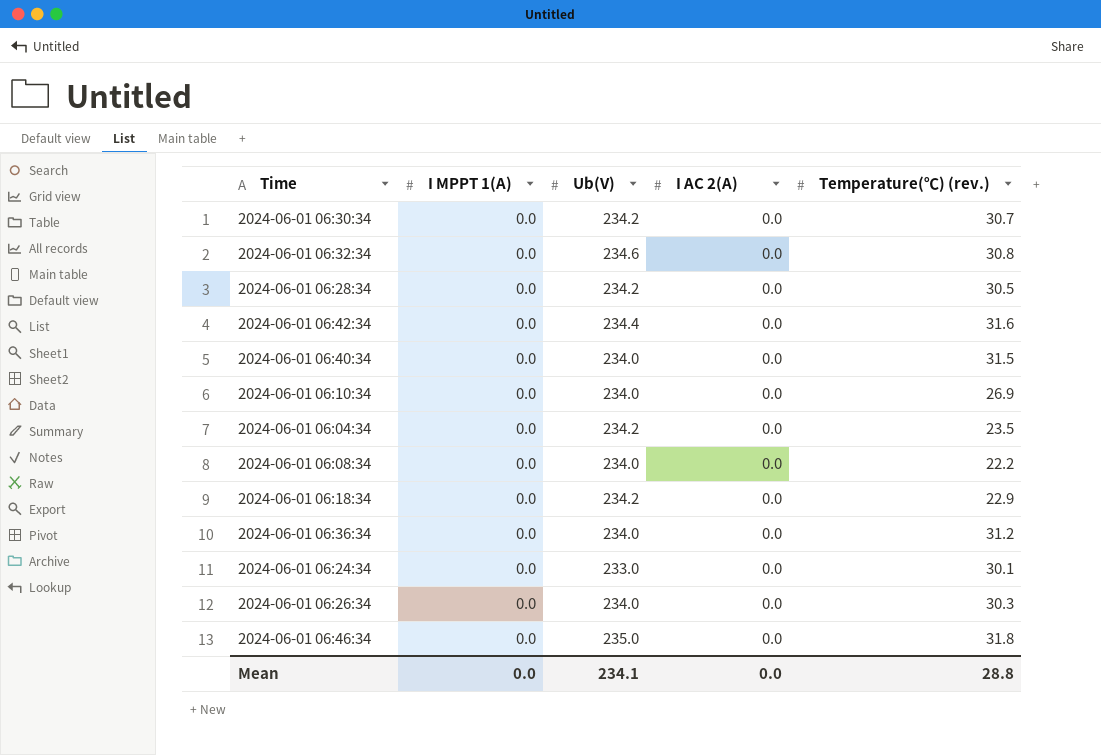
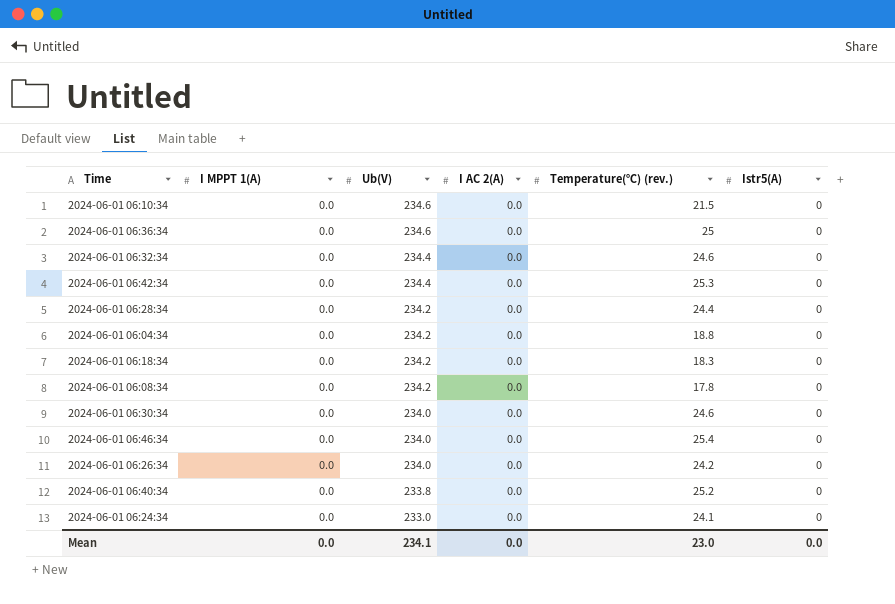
row order: none -> Ub(V) descending
column Istr5(A) | position: none -> 6
2024-06-01 06:10:34 | Ub(V): 234.0 -> 234.6
2024-06-01 06:10:34 | Temperature(℃) (rev.): 26.9 -> 21.5
2024-06-01 06:36:34 | Ub(V): 234.0 -> 234.6
2024-06-01 06:36:34 | Temperature(℃) (rev.): 31.2 -> 25
2024-06-01 06:32:34 | Ub(V): 234.6 -> 234.4
2024-06-01 06:32:34 | Temperature(℃) (rev.): 30.8 -> 24.6
2024-06-01 06:42:34 | Temperature(℃) (rev.): 31.6 -> 25.3
2024-06-01 06:28:34 | Temperature(℃) (rev.): 30.5 -> 24.4
2024-06-01 06:04:34 | Temperature(℃) (rev.): 23.5 -> 18.8
2024-06-01 06:18:34 | Temperature(℃) (rev.): 22.9 -> 18.3
2024-06-01 06:08:34 | Ub(V): 234.0 -> 234.2
2024-06-01 06:08:34 | Temperature(℃) (rev.): 22.2 -> 17.8
2024-06-01 06:30:34 | Ub(V): 234.2 -> 234.0
2024-06-01 06:30:34 | Temperature(℃) (rev.): 30.7 -> 24.6
2024-06-01 06:46:34 | Ub(V): 235.0 -> 234.0
2024-06-01 06:46:34 | Temperature(℃) (rev.): 31.8 -> 25.4
2024-06-01 06:26:34 | Temperature(℃) (rev.): 30.3 -> 24.2
2024-06-01 06:40:34 | Ub(V): 234.0 -> 233.8
2024-06-01 06:40:34 | Temperature(℃) (rev.): 31.5 -> 25.2
2024-06-01 06:24:34 | Temperature(℃) (rev.): 30.1 -> 24.1
Mean | Temperature(℃) (rev.): 28.8 -> 23.0

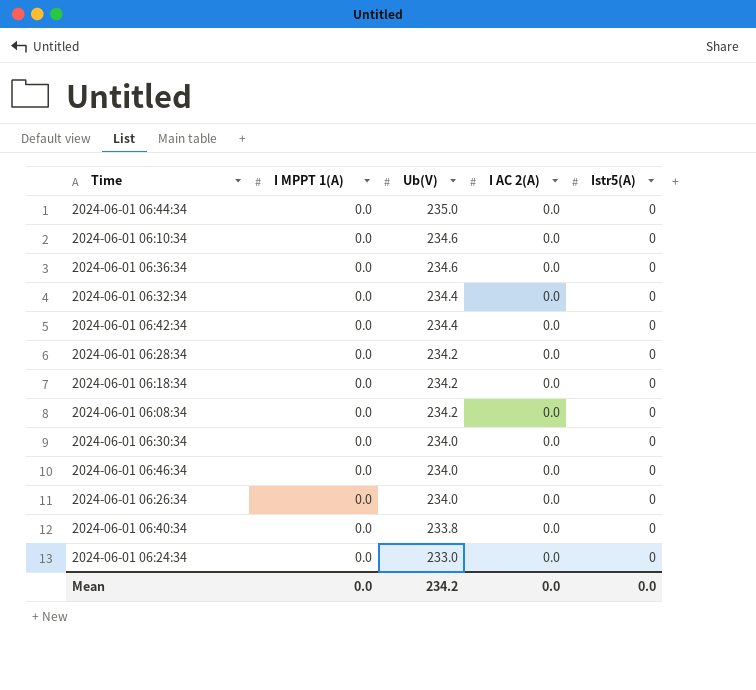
column Temperature(℃) (rev.) | position: 5 -> none
row 2024-06-01 06:04:34: 0.0 | 234.2 | 0.0 | 18.8 | 0 -> none
row 2024-06-01 06:44:34: none -> 0.0 | 235.0 | 0.0 | 0
Mean | Ub(V): 234.1 -> 234.2

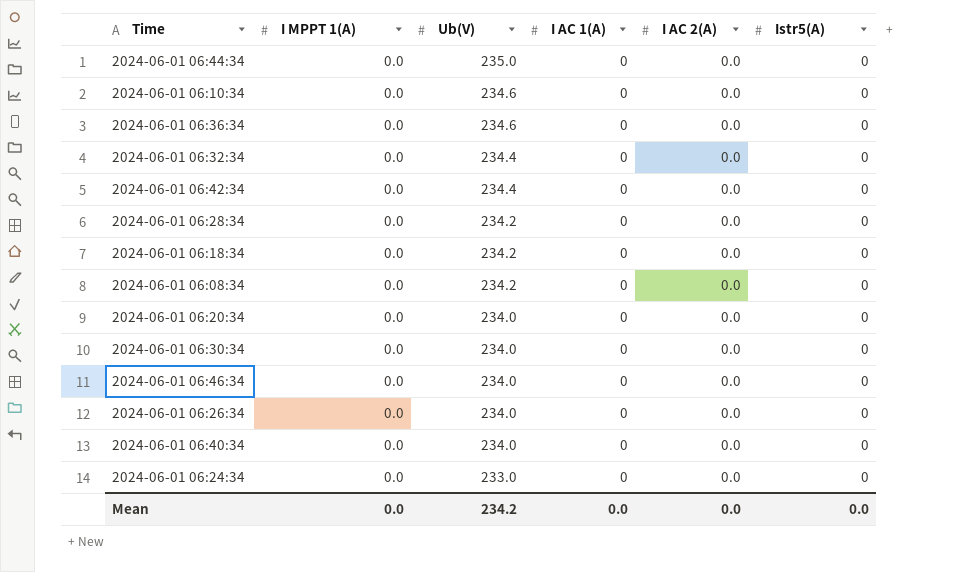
column I AC 1(A) | position: none -> 4
row 2024-06-01 06:20:34: none -> 0.0 | 234.0 | 0 | 0.0 | 0
2024-06-01 06:40:34 | Ub(V): 233.8 -> 234.0

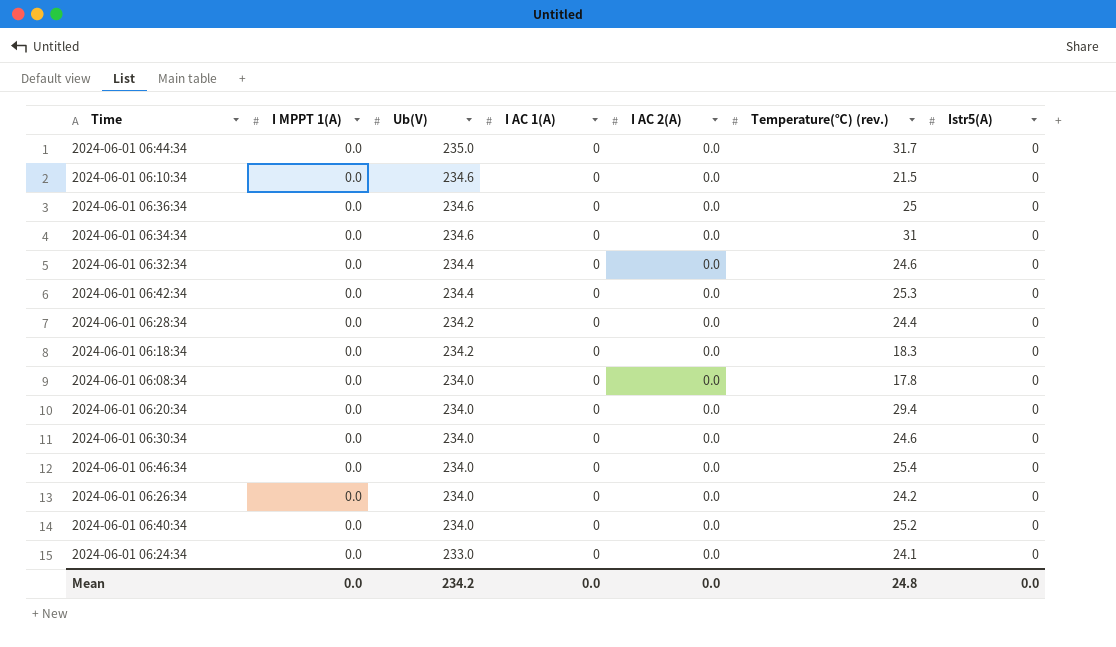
column Temperature(℃) (rev.) | position: none -> 6
row 2024-06-01 06:34:34: none -> 0.0 | 234.6 | 0 | 0.0 | 31 | 0
2024-06-01 06:08:34 | Ub(V): 234.2 -> 234.0

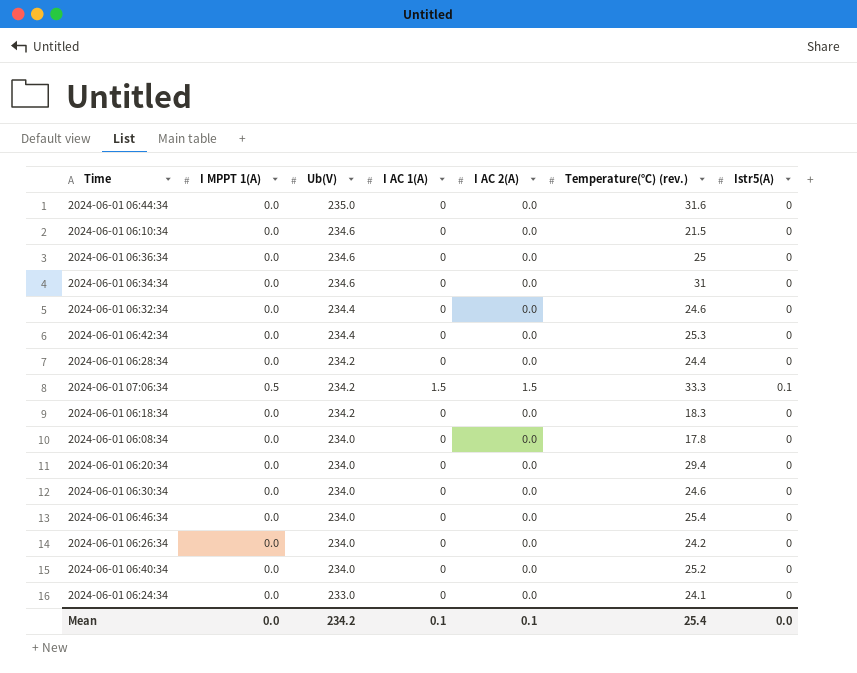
2024-06-01 06:44:34 | Temperature(℃) (rev.): 31.7 -> 31.6
row 2024-06-01 07:06:34: none -> 0.5 | 234.2 | 1.5 | 1.5 | 33.3 | 0.1
Mean | I AC 1(A): 0.0 -> 0.1
Mean | I AC 2(A): 0.0 -> 0.1
Mean | Temperature(℃) (rev.): 24.8 -> 25.4

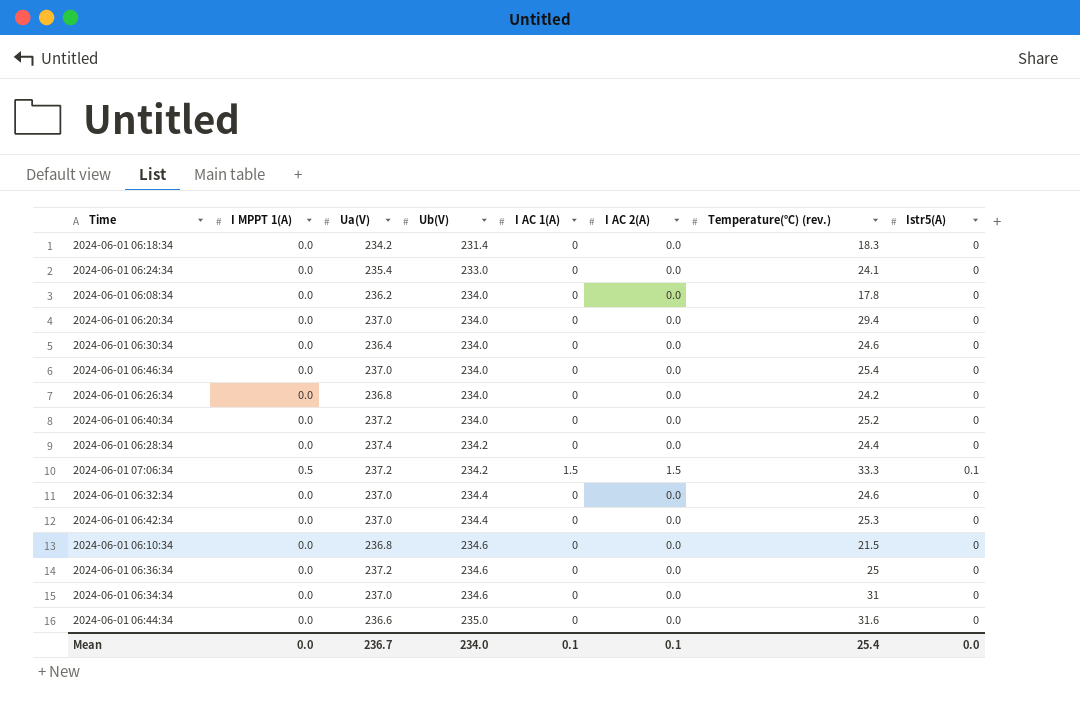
row order: Ub(V) descending -> Ub(V) ascending
column Ua(V) | position: none -> 3
2024-06-01 06:18:34 | Ub(V): 234.2 -> 231.4
Mean | Ub(V): 234.2 -> 234.0

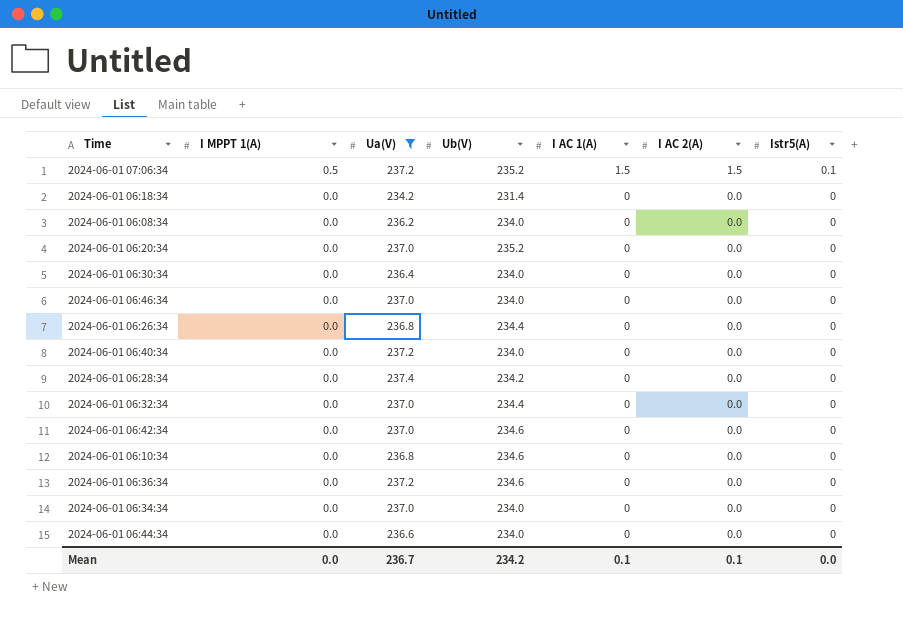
filter: none -> Ua(V) != 235.4
row order: Ub(V) ascending -> I MPPT 1(A) descending
column Temperature(℃) (rev.) | position: 7 -> none
2024-06-01 07:06:34 | Ub(V): 234.2 -> 235.2
2024-06-01 06:20:34 | Ub(V): 234.0 -> 235.2
2024-06-01 06:26:34 | Ub(V): 234.0 -> 234.4
2024-06-01 06:42:34 | Ub(V): 234.4 -> 234.6
2024-06-01 06:34:34 | Ub(V): 234.6 -> 234.0
2024-06-01 06:44:34 | Ub(V): 235.0 -> 234.0
Mean | Ub(V): 234.0 -> 234.2

